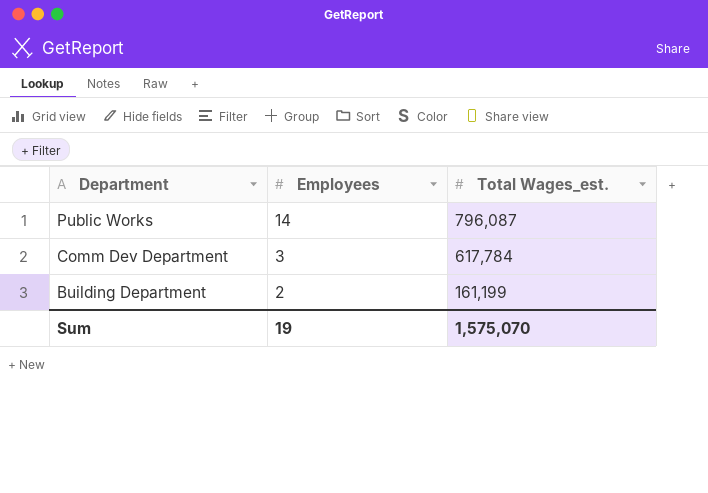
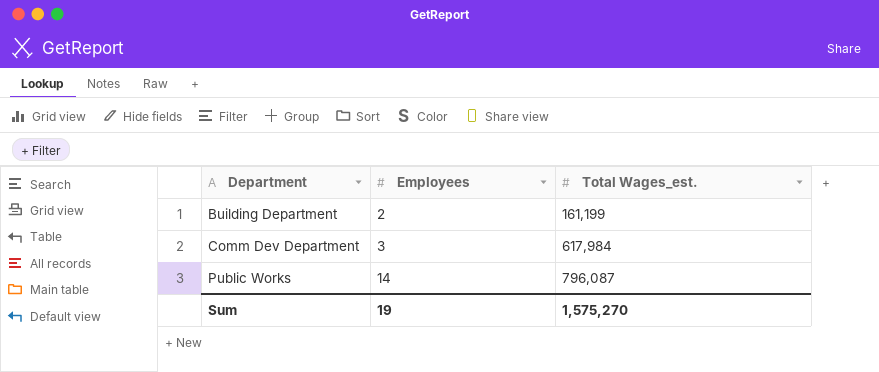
row order: Department descending -> Department ascending
Comm Dev Department | Total Wages_est.: 617,784 -> 617,984
Sum | Total Wages_est.: 1,575,070 -> 1,575,270

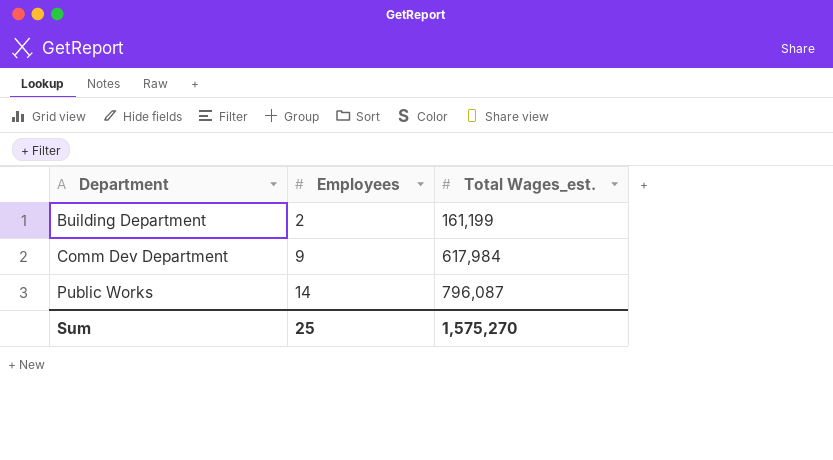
Comm Dev Department | Employees: 3 -> 9
Sum | Employees: 19 -> 25

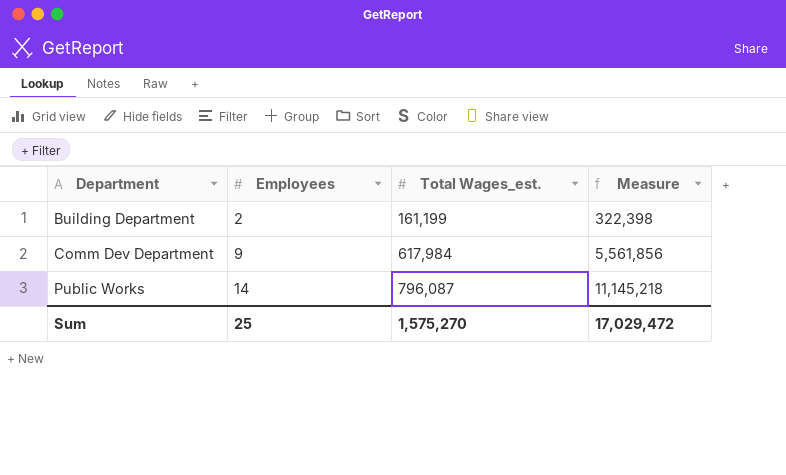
column Measure | formula: none -> [Employees] * [Total Wages_est.]

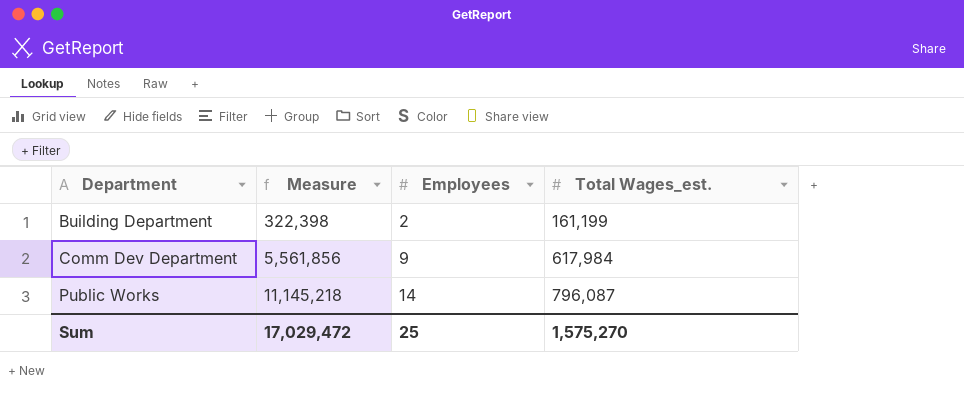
column Measure | position: 4 -> 2

